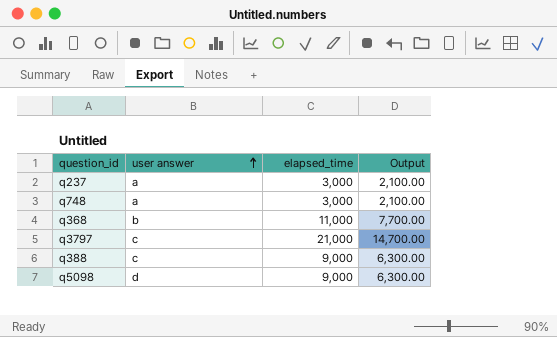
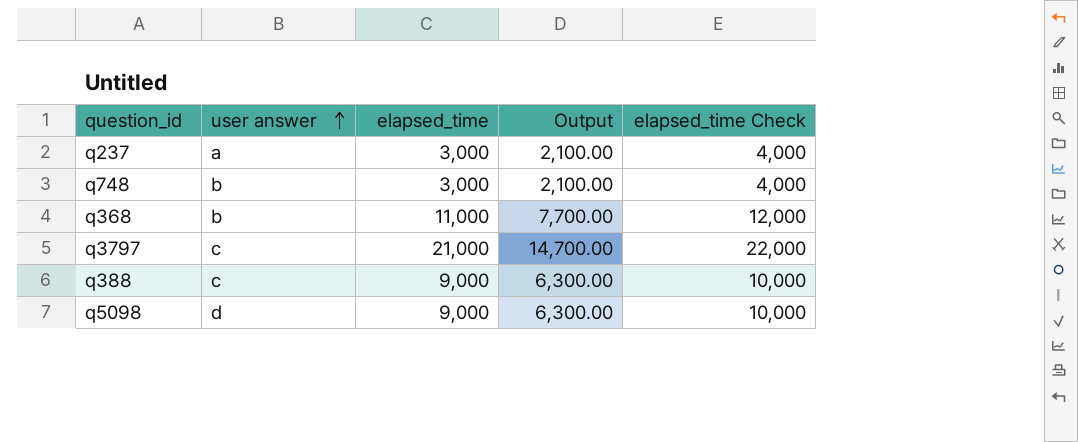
column elapsed_time Check | formula: none -> [elapsed_time] + 1000
q748 | user answer: a -> b

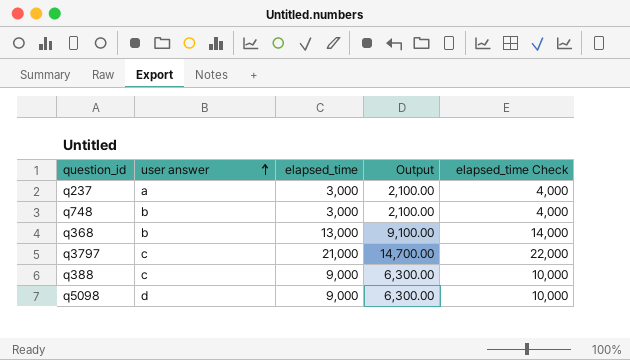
q368 | elapsed_time: 11,000 -> 13,000
q368 | Output: 7,700.00 -> 9,100.00
q368 | elapsed_time Check: 12,000 -> 14,000

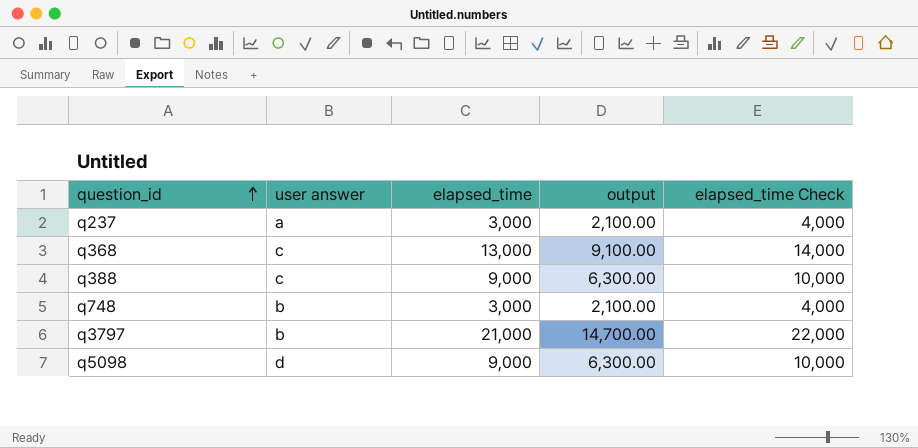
row order: user answer ascending -> question_id ascending
column name: Output -> output
q368 | user answer: b -> c
q3797 | user answer: c -> b

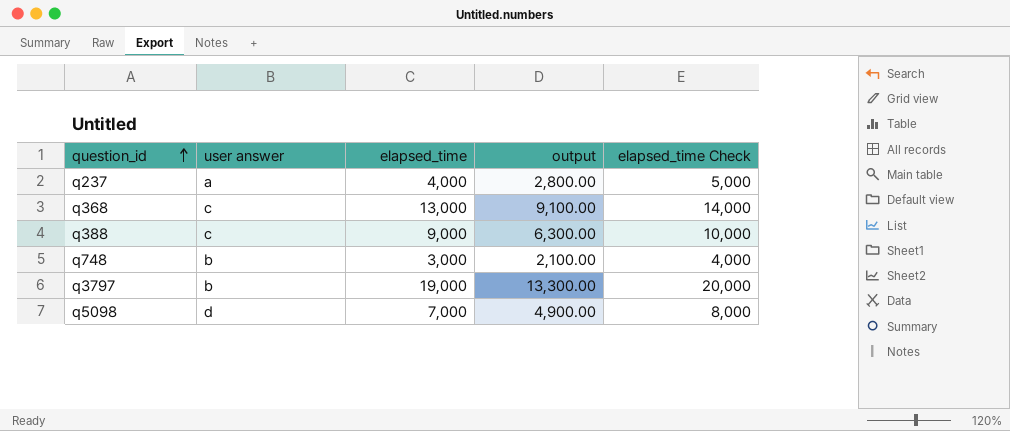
q237 | elapsed_time: 3,000 -> 4,000
q237 | output: 2,100.00 -> 2,800.00
q237 | elapsed_time Check: 4,000 -> 5,000
q3797 | elapsed_time: 21,000 -> 19,000
q3797 | output: 14,700.00 -> 13,300.00
q3797 | elapsed_time Check: 22,000 -> 20,000
q5098 | elapsed_time: 9,000 -> 7,000
q5098 | output: 6,300.00 -> 4,900.00
q5098 | elapsed_time Check: 10,000 -> 8,000

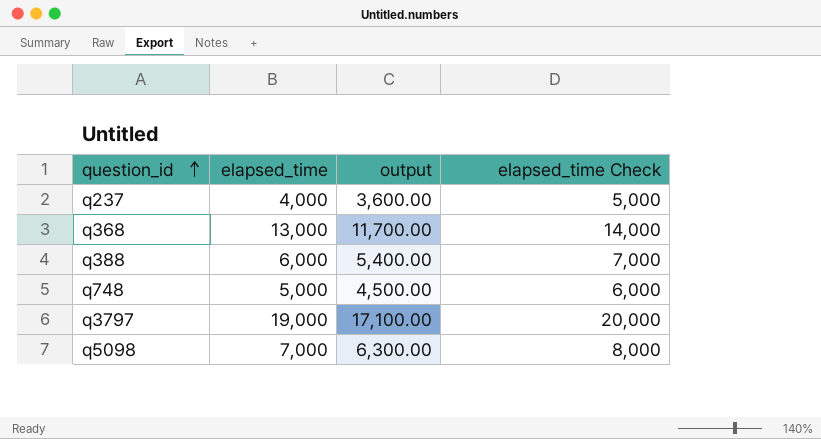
column user answer | position: 2 -> none
column output | formula: [elapsed_time] * 0.7 -> [elapsed_time] * 0.9
q388 | elapsed_time: 9,000 -> 6,000
q388 | elapsed_time Check: 10,000 -> 7,000
q748 | elapsed_time: 3,000 -> 5,000
q748 | elapsed_time Check: 4,000 -> 6,000

